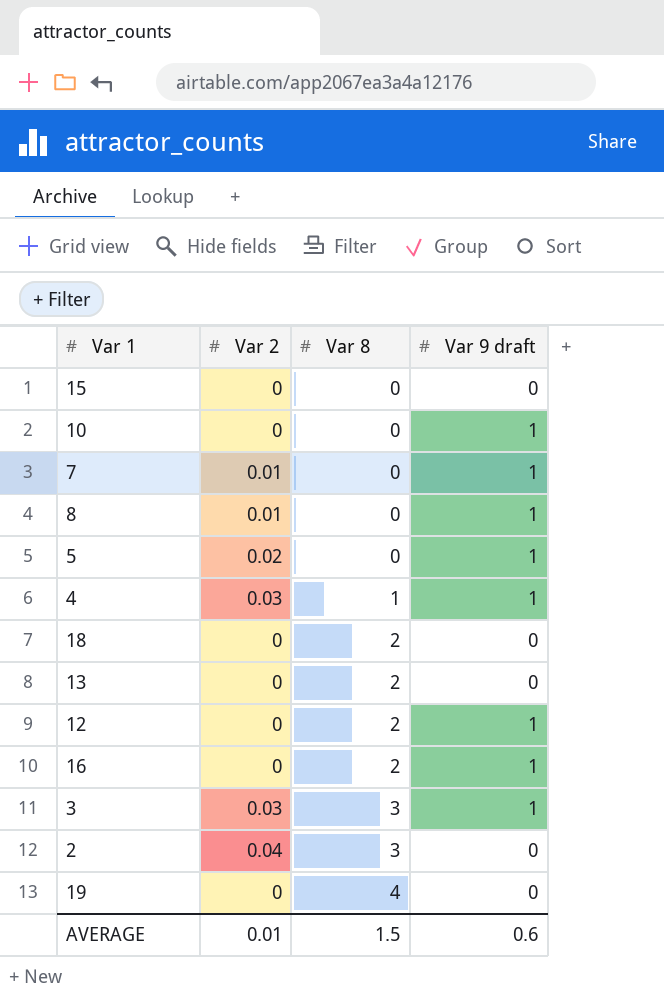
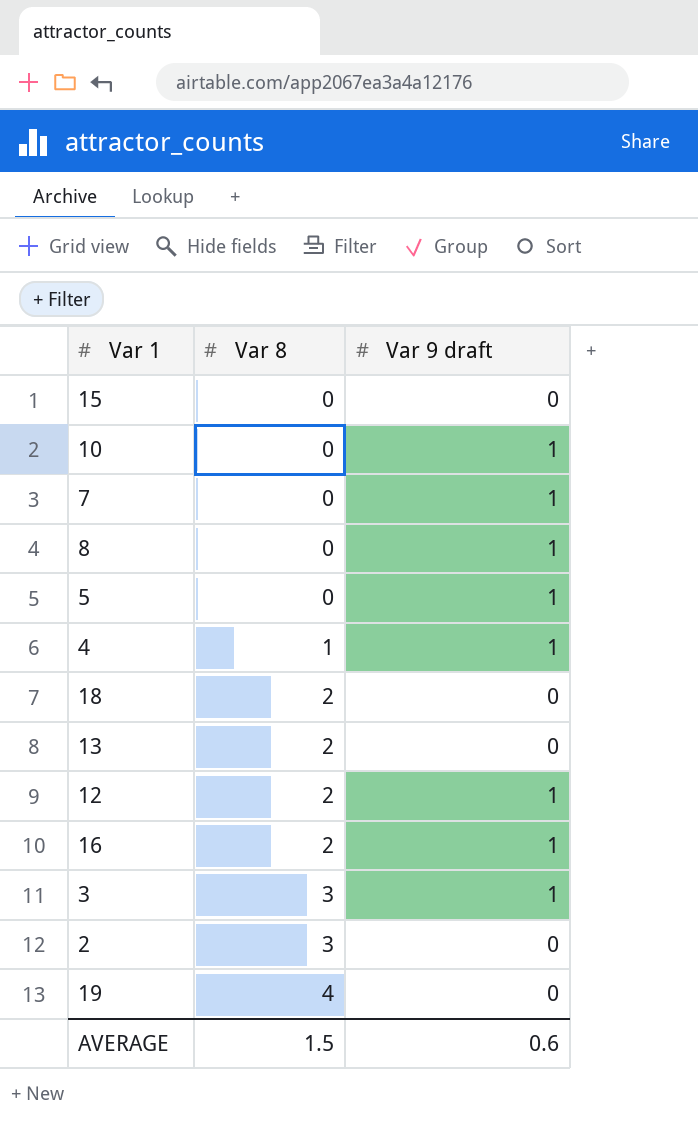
column Var 2 | position: 2 -> none

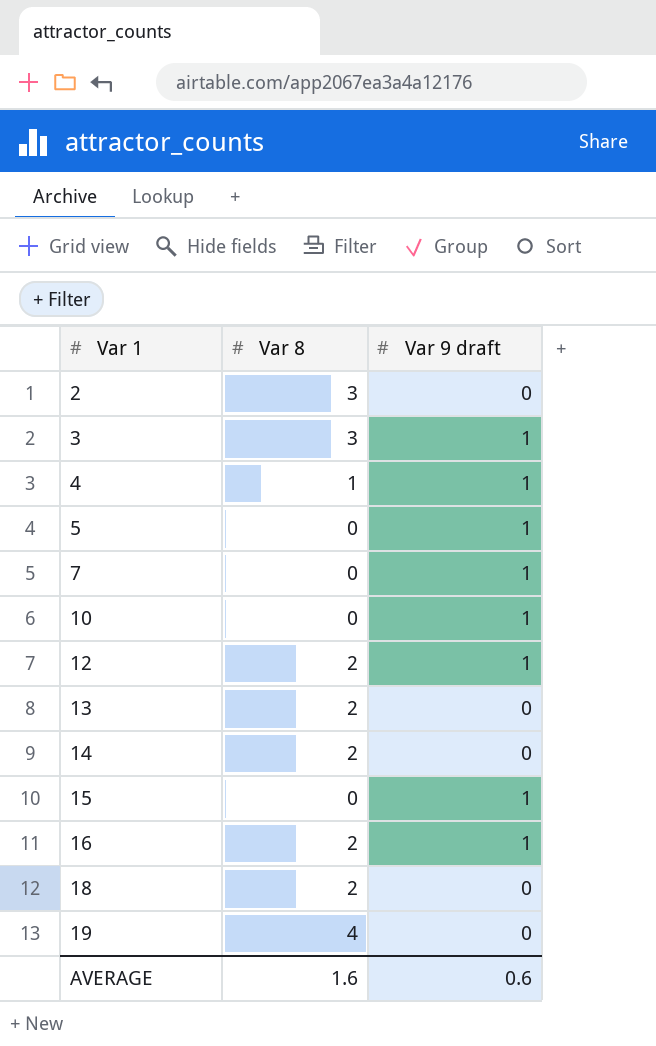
row order: Var 8 ascending -> Var 1 ascending
row 8: 0 | 1 -> none
row 14: none -> 2 | 0
15 | Var 9 draft: 0 -> 1
AVERAGE | Var 8: 1.5 -> 1.6

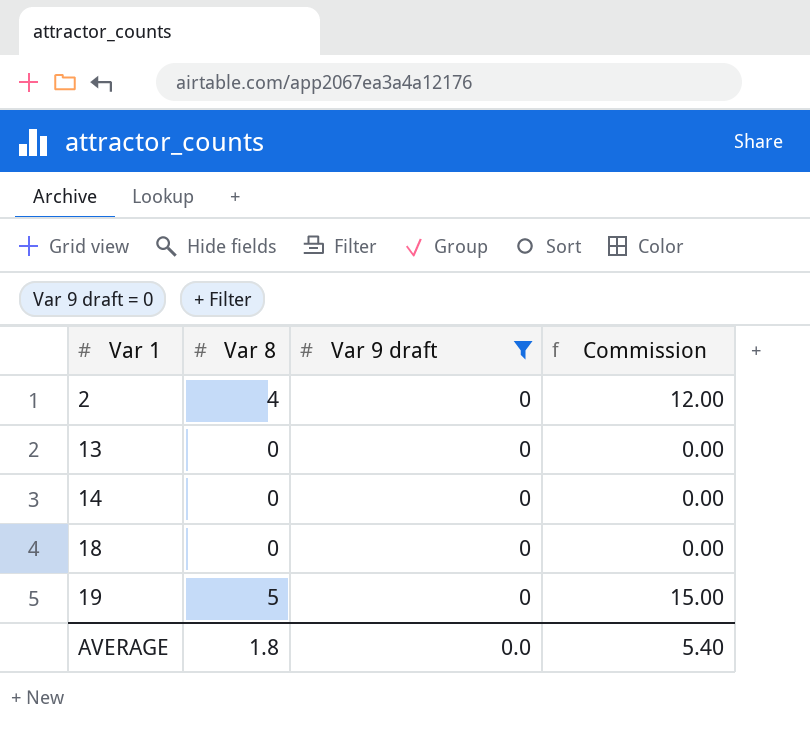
filter: none -> Var 9 draft = 0
column Commission | formula: none -> [Var 8] * 3
2 | Var 8: 3 -> 4
13 | Var 8: 2 -> 0
14 | Var 8: 2 -> 0
18 | Var 8: 2 -> 0
19 | Var 8: 4 -> 5
AVERAGE | Var 8: 1.6 -> 1.8
AVERAGE | Var 9 draft: 0.6 -> 0.0

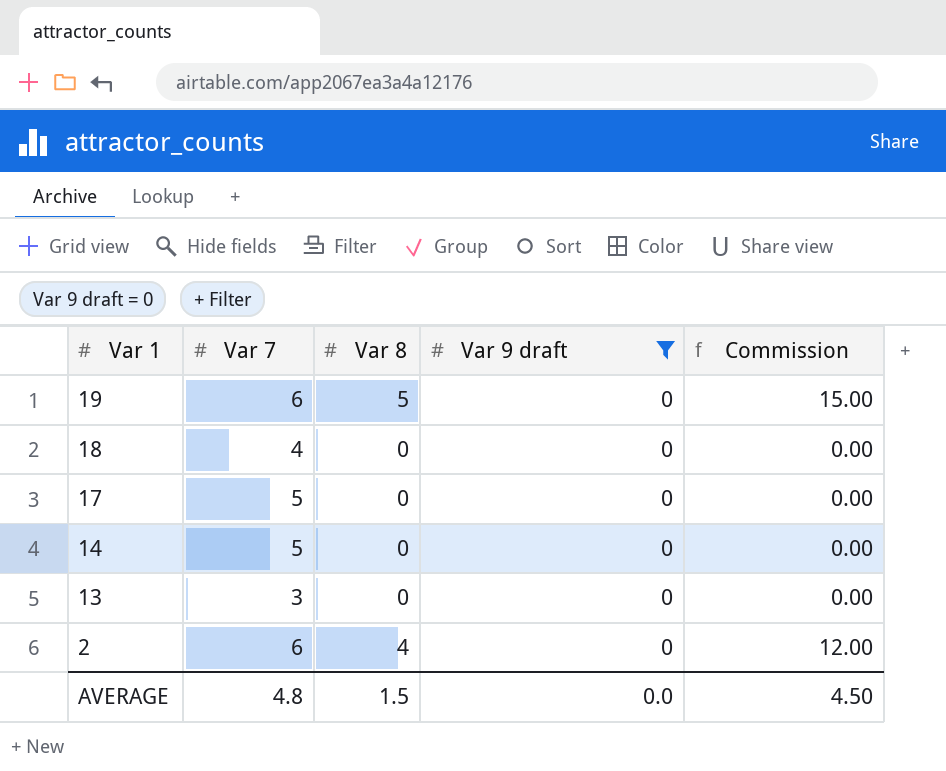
row order: Var 1 ascending -> Var 1 descending
column Var 7 | position: none -> 2
row 17: none -> 5 | 0 | 0 | 0.00
AVERAGE | Var 8: 1.8 -> 1.5
AVERAGE | Commission: 5.40 -> 4.50

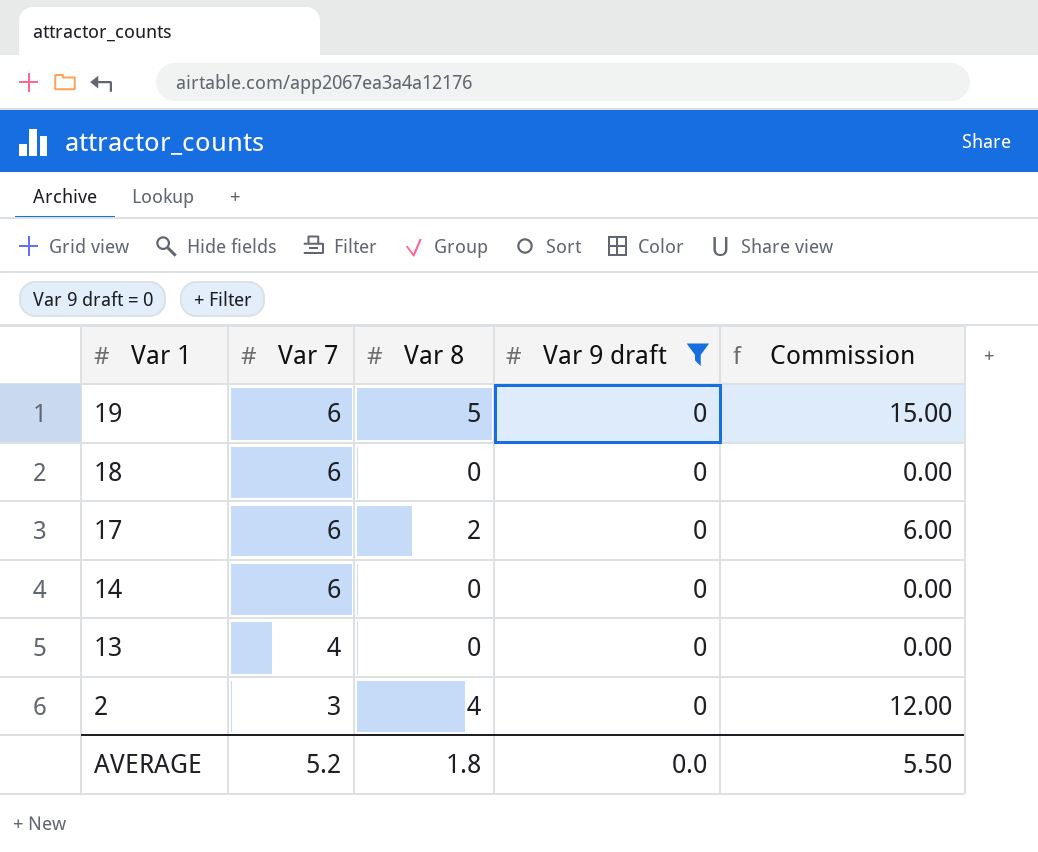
18 | Var 7: 4 -> 6
17 | Var 7: 5 -> 6
17 | Var 8: 0 -> 2
17 | Commission: 0.00 -> 6.00
14 | Var 7: 5 -> 6
13 | Var 7: 3 -> 4
2 | Var 7: 6 -> 3
AVERAGE | Var 7: 4.8 -> 5.2
AVERAGE | Var 8: 1.5 -> 1.8
AVERAGE | Commission: 4.50 -> 5.50

